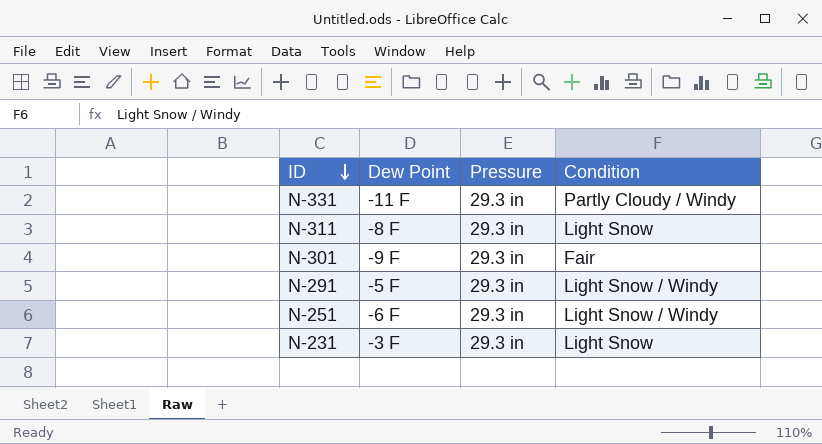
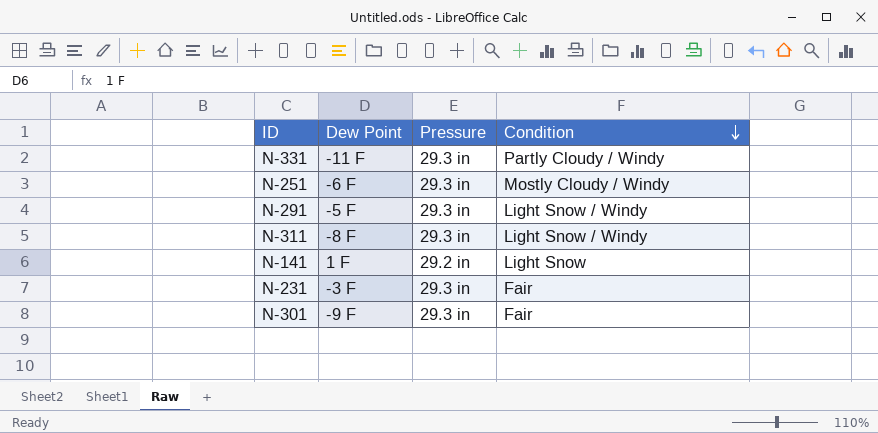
row order: ID descending -> Condition descending
N-251 | Condition: Light Snow / Windy -> Mostly Cloudy / Windy
N-311 | Condition: Light Snow -> Light Snow / Windy
row N-141: none -> 1 F | 29.2 in | Light Snow
N-231 | Condition: Light Snow -> Fair

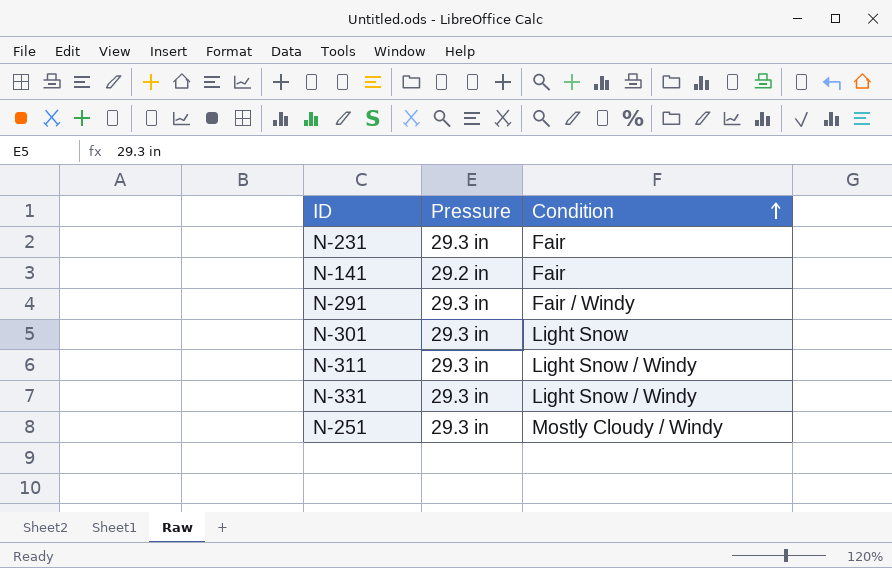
row order: Condition descending -> Condition ascending
column Dew Point | position: 2 -> none
N-141 | Condition: Light Snow -> Fair
N-291 | Condition: Light Snow / Windy -> Fair / Windy
N-301 | Condition: Fair -> Light Snow
N-331 | Condition: Partly Cloudy / Windy -> Light Snow / Windy

